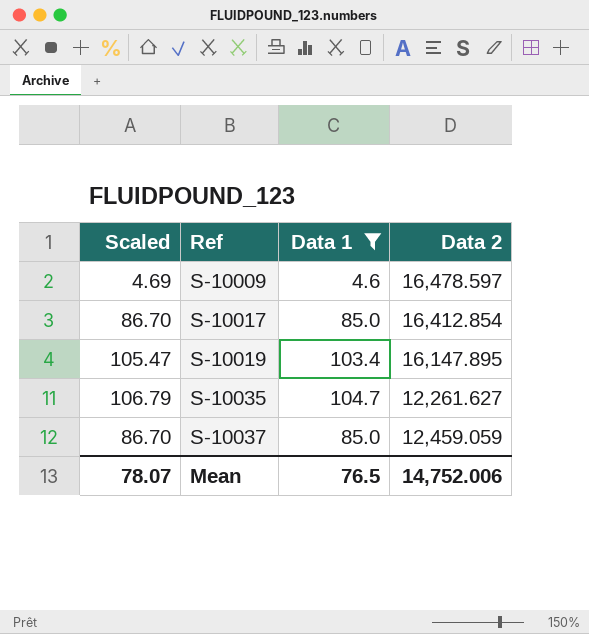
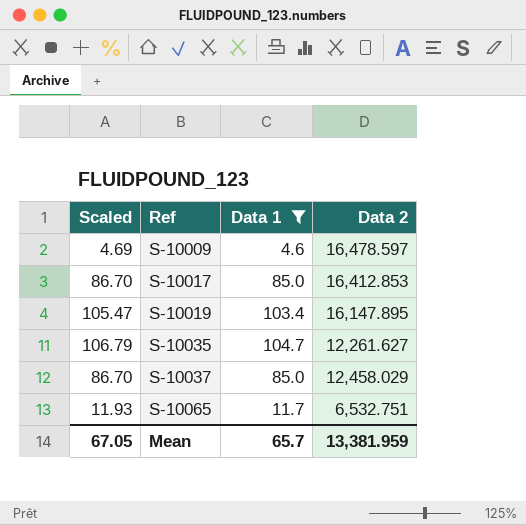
S-10017 | Data 2: 16,412.854 -> 16,412.853
S-10037 | Data 2: 12,459.059 -> 12,458.029
row S-10065: none -> 11.93 | 11.7 | 6,532.751
Mean | Scaled: 78.07 -> 67.05
Mean | Data 1: 76.5 -> 65.7
Mean | Data 2: 14,752.006 -> 13,381.959

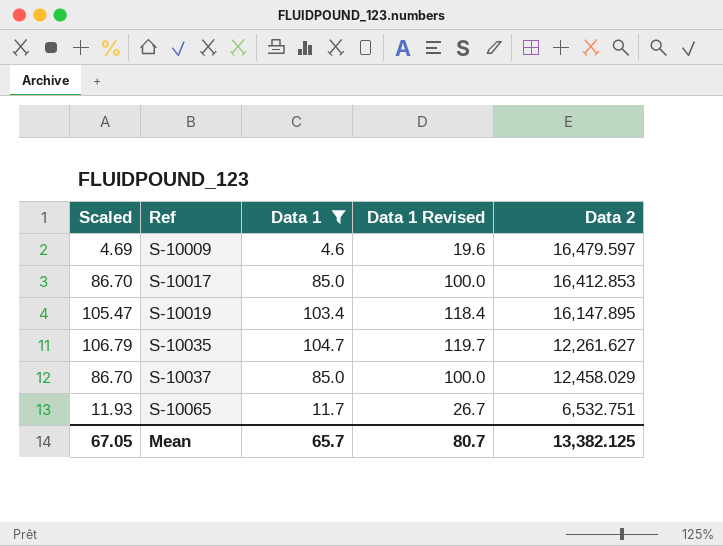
column Data 1 Revised | formula: none -> [Data 1] + 15
S-10009 | Data 2: 16,478.597 -> 16,479.597
Mean | Data 2: 13,381.959 -> 13,382.125

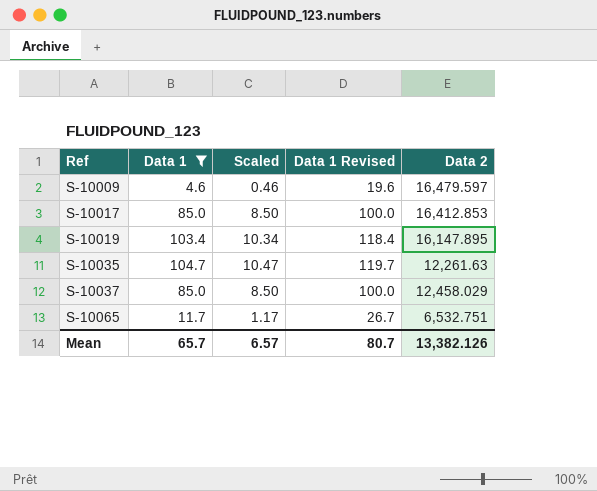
column Scaled | formula: [Data 1] * 1.02 -> [Data 1] * 0.1
column Scaled | position: 1 -> 3
S-10035 | Data 2: 12,261.627 -> 12,261.63
Mean | Scaled: 67.05 -> 6.57
Mean | Data 2: 13,382.125 -> 13,382.126

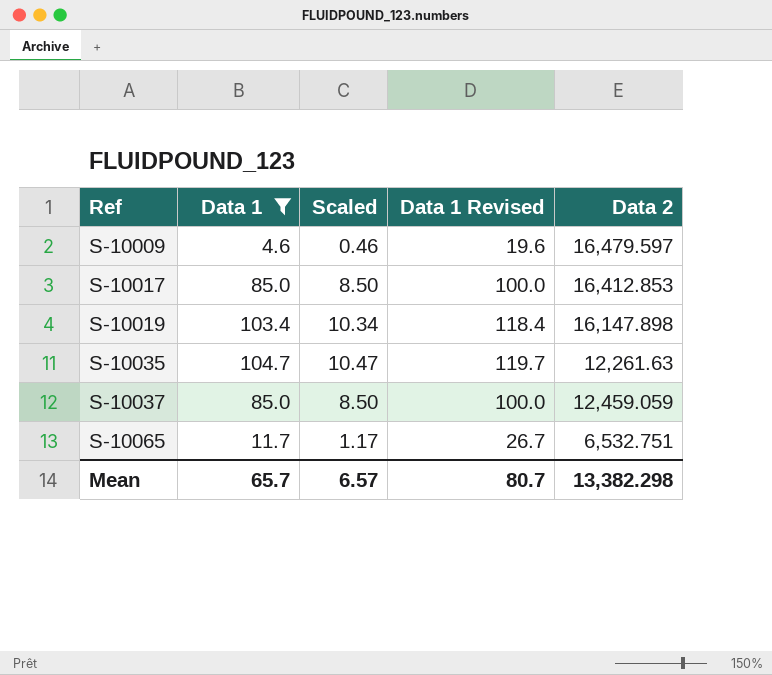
S-10019 | Data 2: 16,147.895 -> 16,147.898
S-10037 | Data 2: 12,458.029 -> 12,459.059
Mean | Data 2: 13,382.126 -> 13,382.298

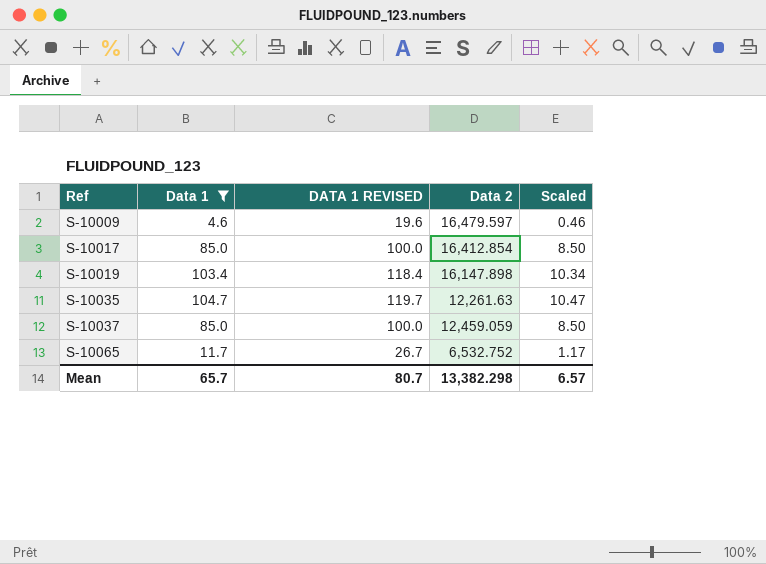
column name: Data 1 Revised -> DATA 1 REVISED
column Scaled | position: 3 -> 5
S-10017 | Data 2: 16,412.853 -> 16,412.854
S-10065 | Data 2: 6,532.751 -> 6,532.752

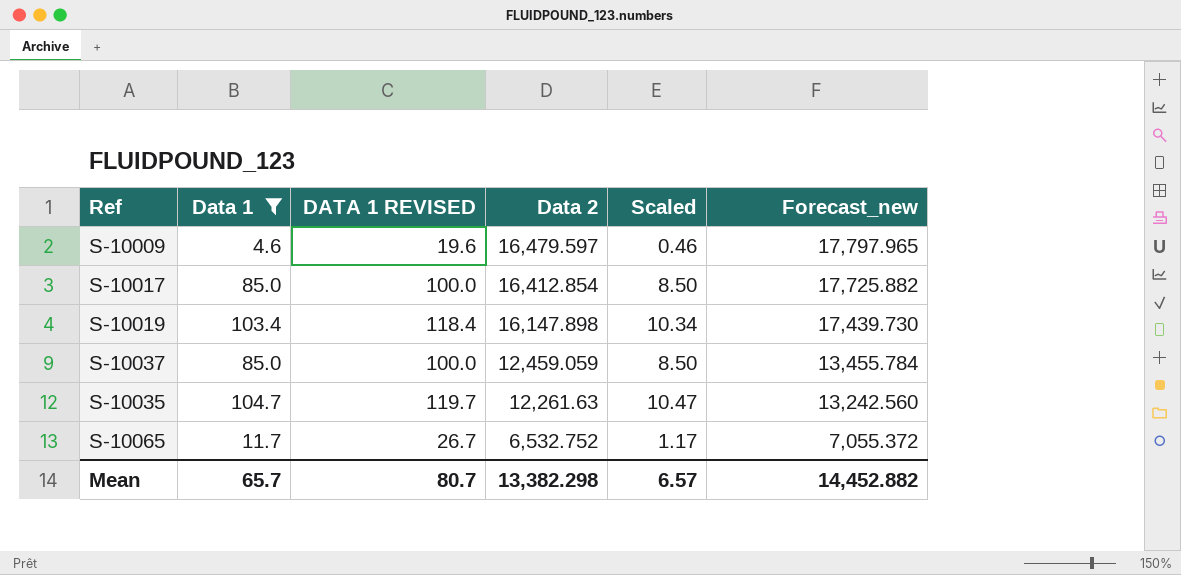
row order: Ref ascending -> Data 2 descending
column Forecast_new | formula: none -> [Data 2] * 1.08

